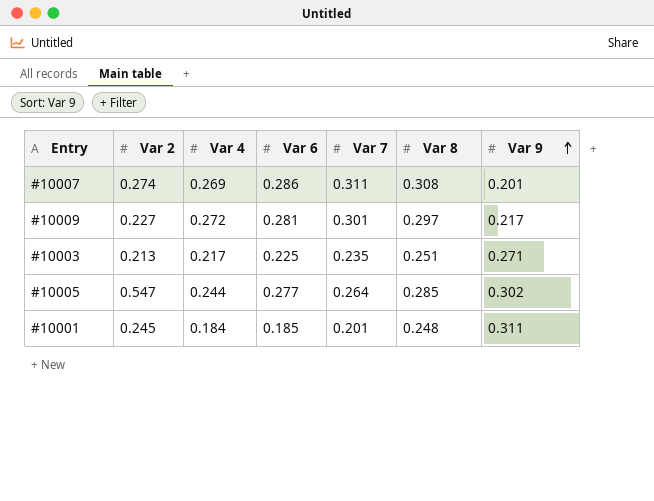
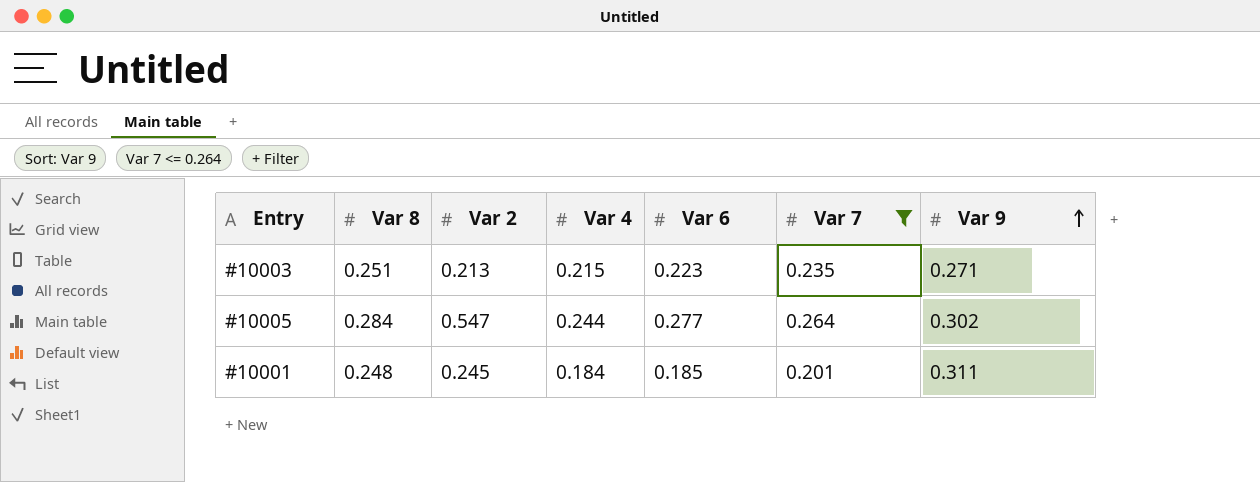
filter: none -> Var 7 <= 0.264
column Var 8 | position: 6 -> 2
#10003 | Var 4: 0.217 -> 0.215
#10003 | Var 6: 0.225 -> 0.223
#10005 | Var 8: 0.285 -> 0.284

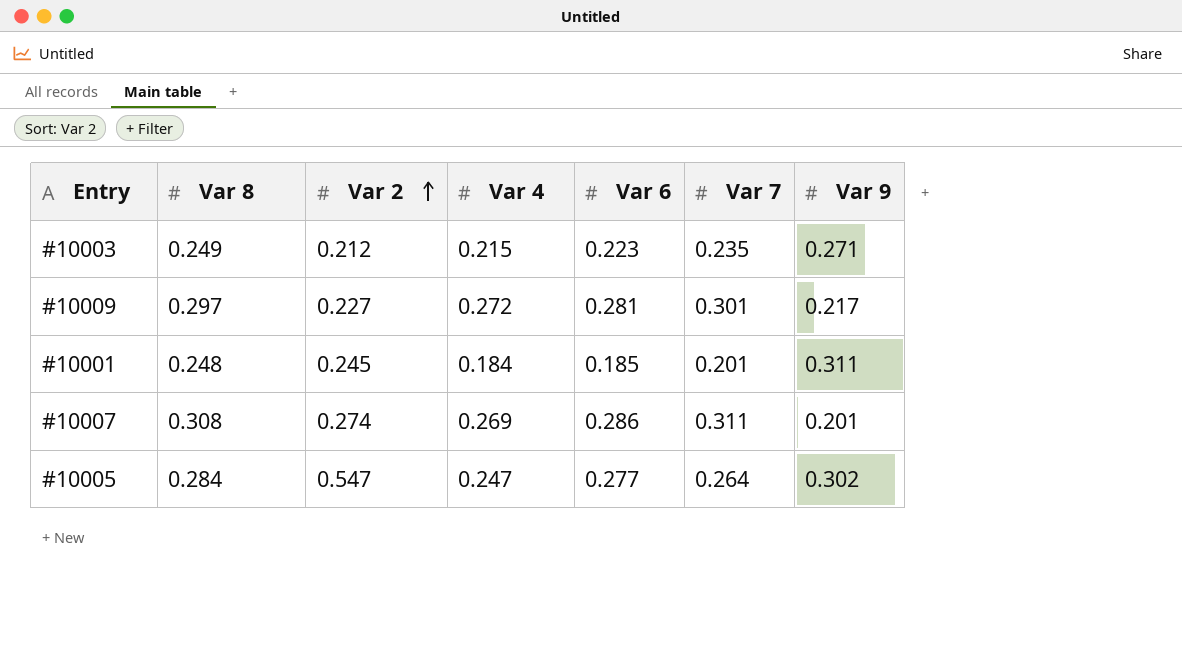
filter: Var 7 <= 0.264 -> none
row order: Var 9 ascending -> Var 2 ascending
#10003 | Var 8: 0.251 -> 0.249
#10003 | Var 2: 0.213 -> 0.212
#10005 | Var 4: 0.244 -> 0.247

